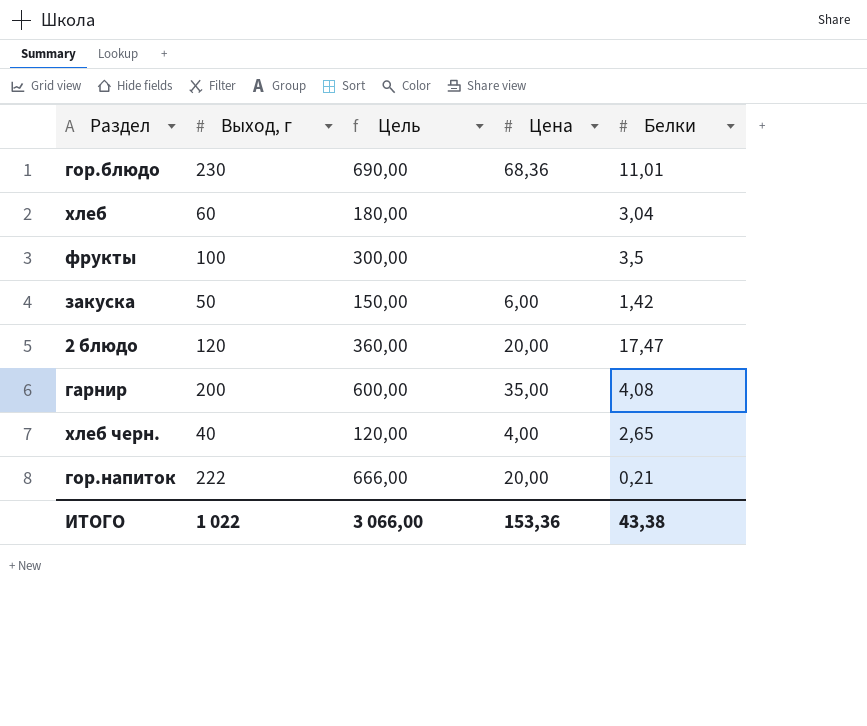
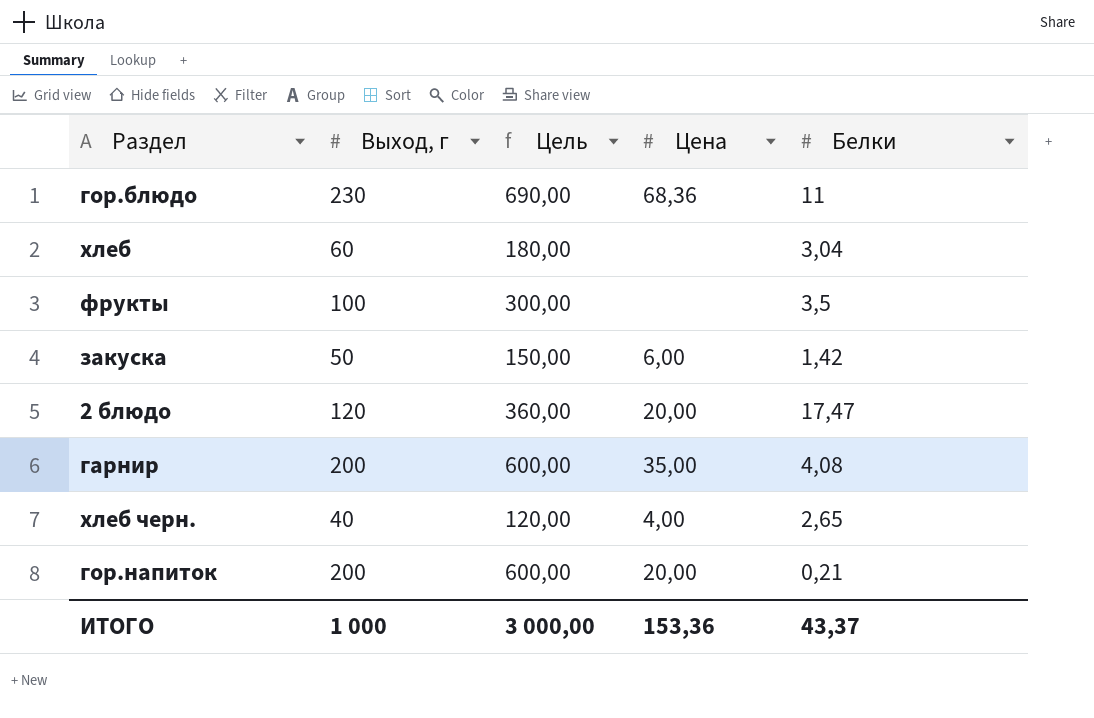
гор.блюдо | Белки: 11,01 -> 11
гор.напиток | Выход, г: 222 -> 200
гор.напиток | Цель: 666,00 -> 600,00
ИТОГО | Выход, г: 1 022 -> 1 000
ИТОГО | Цель: 3 066,00 -> 3 000,00
ИТОГО | Белки: 43,38 -> 43,37

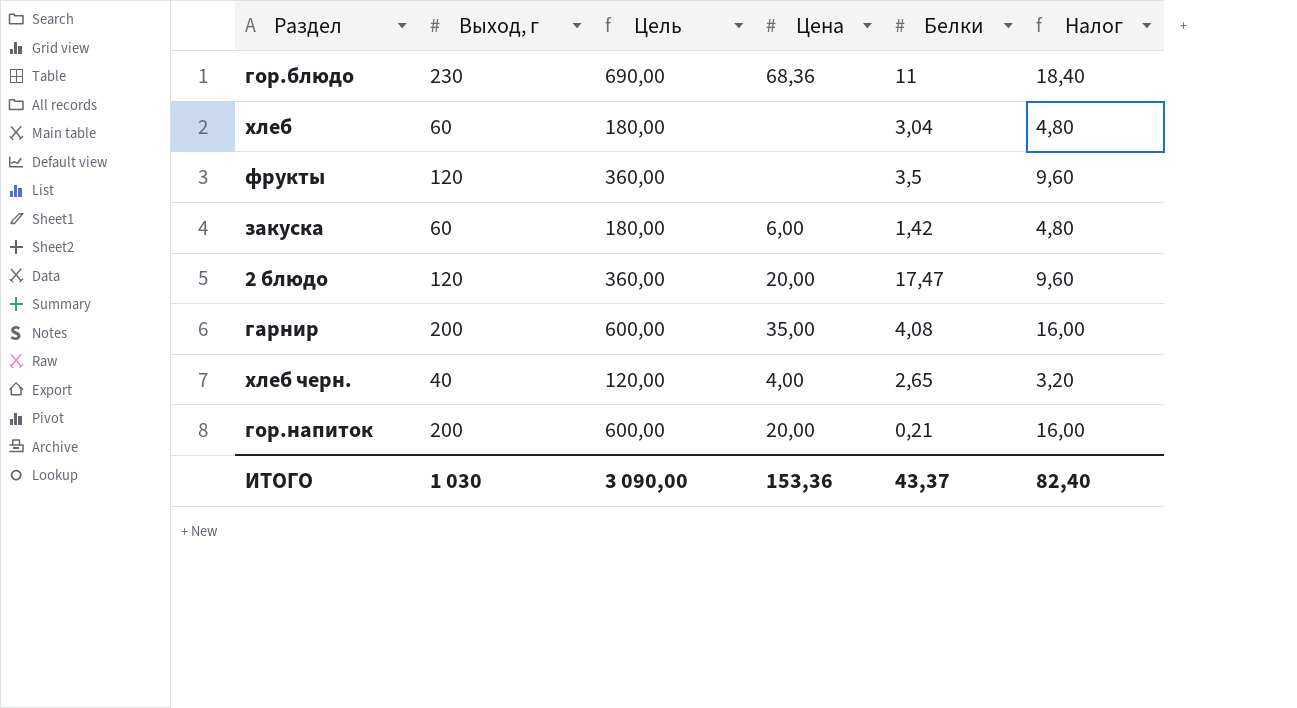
column Налог | formula: none -> [Выход, г] * 0,08
фрукты | Выход, г: 100 -> 120
фрукты | Цель: 300,00 -> 360,00
закуска | Выход, г: 50 -> 60
закуска | Цель: 150,00 -> 180,00
ИТОГО | Выход, г: 1 000 -> 1 030
ИТОГО | Цель: 3 000,00 -> 3 090,00

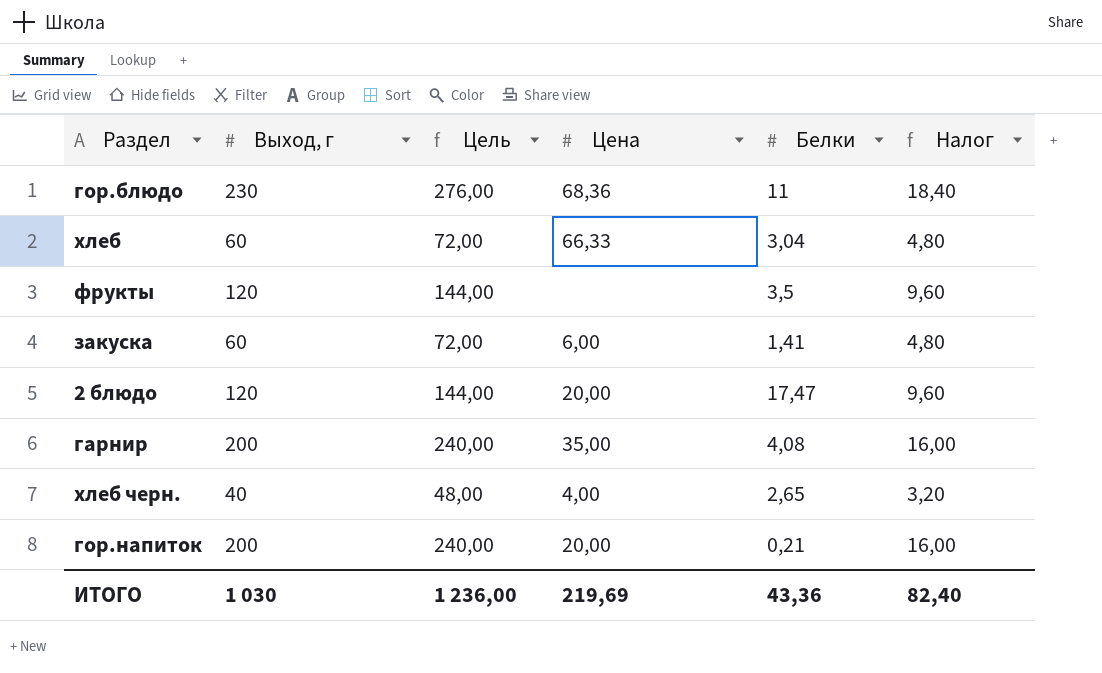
column Цель | formula: [Выход, г] * 3 -> [Выход, г] * 1,2
хлеб | Цена: none -> 66,33
закуска | Белки: 1,42 -> 1,41
ИТОГО | Цель: 3 090,00 -> 1 236,00
ИТОГО | Цена: 153,36 -> 219,69
ИТОГО | Белки: 43,37 -> 43,36

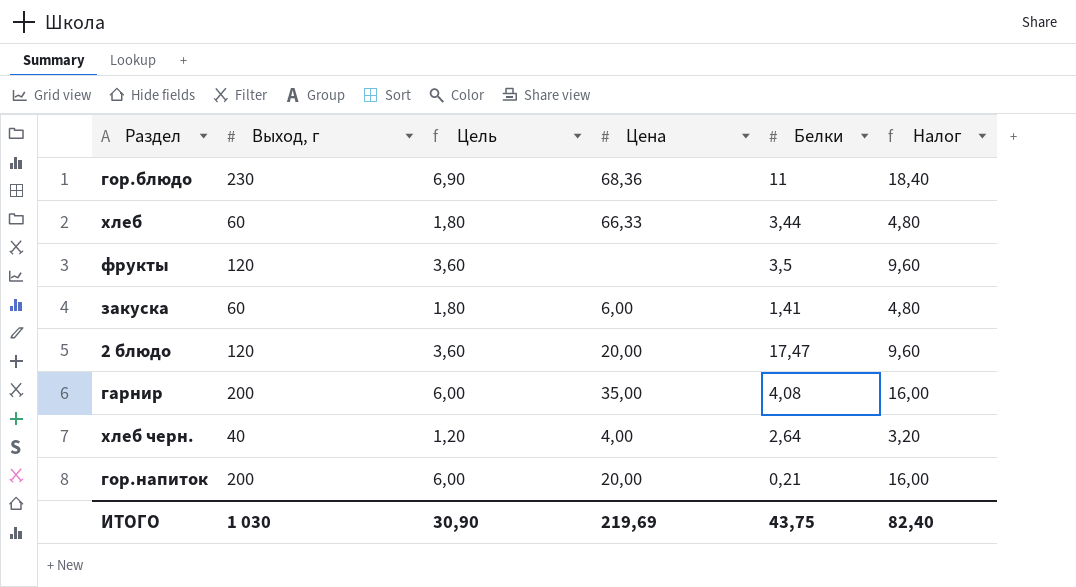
column Цель | formula: [Выход, г] * 1,2 -> [Выход, г] * 0,03
хлеб | Белки: 3,04 -> 3,44
хлеб черн. | Белки: 2,65 -> 2,64
ИТОГО | Цель: 1 236,00 -> 30,90
ИТОГО | Белки: 43,36 -> 43,75

